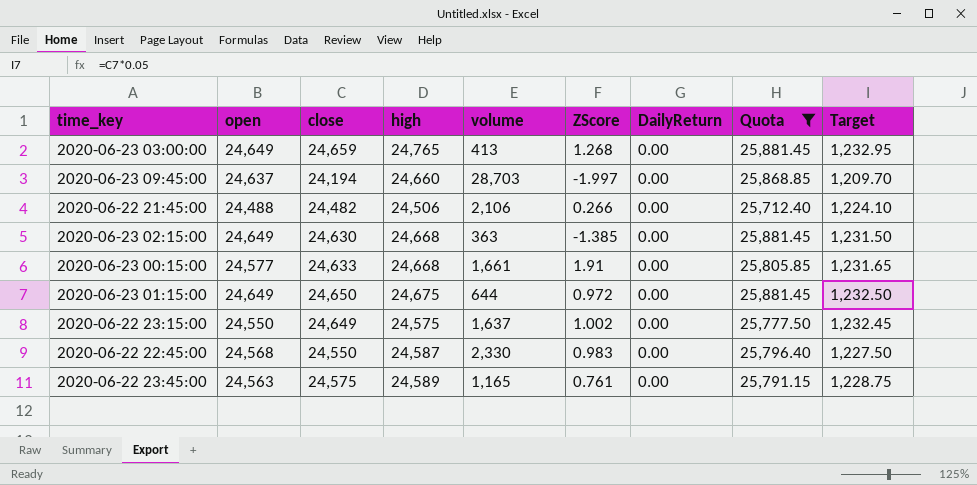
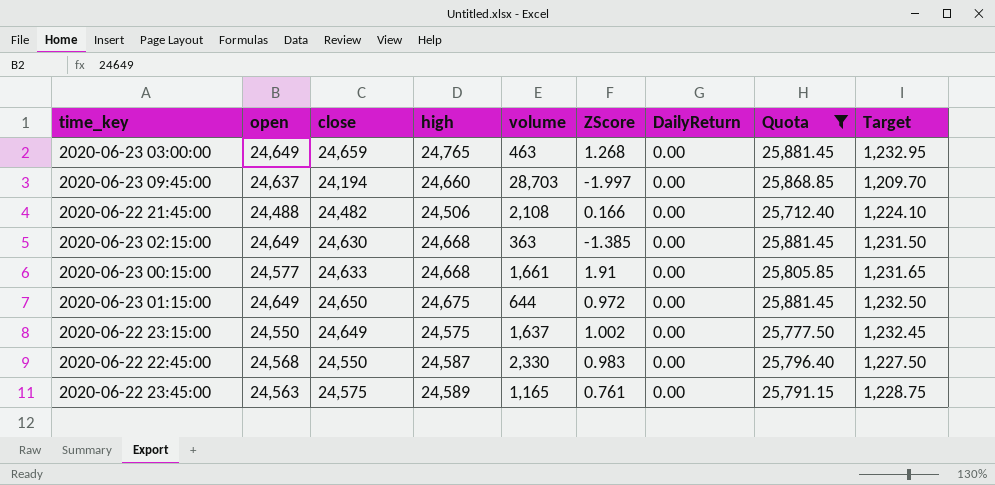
2020-06-23 03:00:00 | volume: 413 -> 463
2020-06-22 21:45:00 | volume: 2,106 -> 2,108
2020-06-22 21:45:00 | ZScore: 0.266 -> 0.166

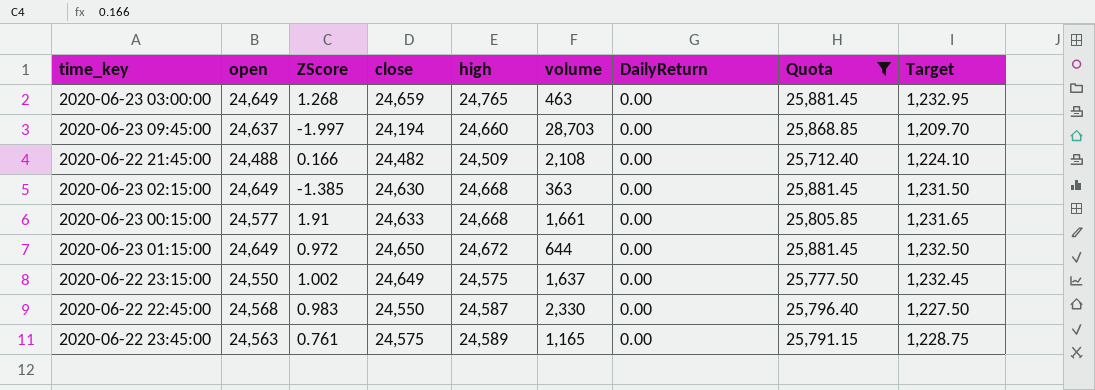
column ZScore | position: 6 -> 3
2020-06-22 21:45:00 | high: 24,506 -> 24,509
2020-06-23 01:15:00 | high: 24,675 -> 24,672

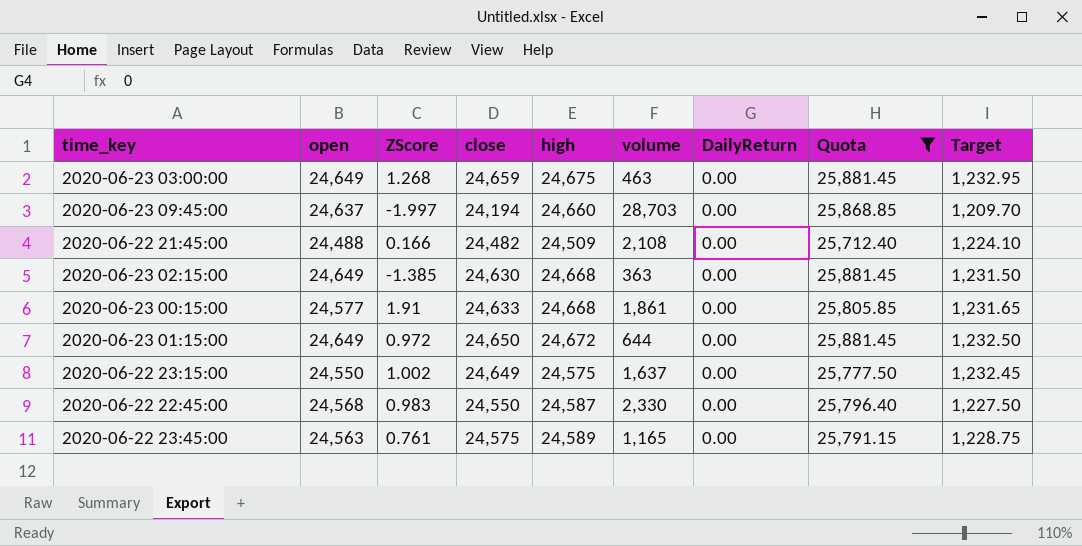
2020-06-23 03:00:00 | high: 24,765 -> 24,675
2020-06-23 00:15:00 | volume: 1,661 -> 1,861

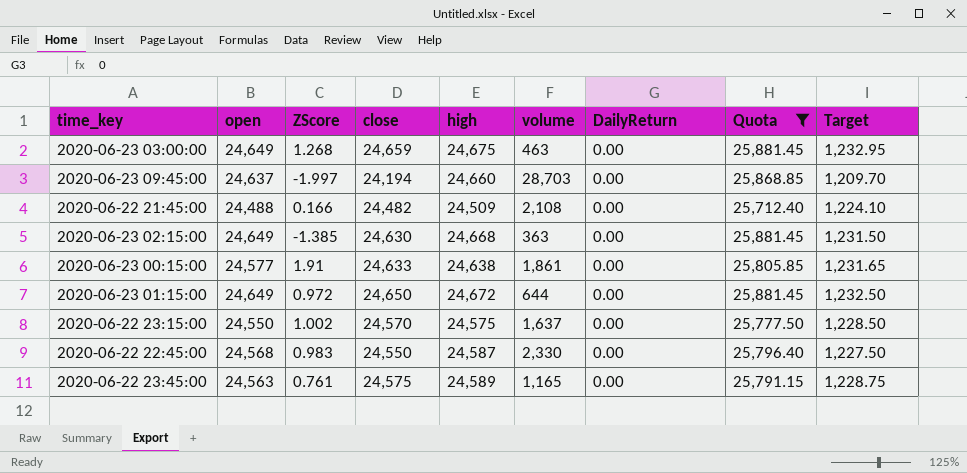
2020-06-23 00:15:00 | high: 24,668 -> 24,638
2020-06-22 23:15:00 | close: 24,649 -> 24,570
2020-06-22 23:15:00 | Target: 1,232.45 -> 1,228.50

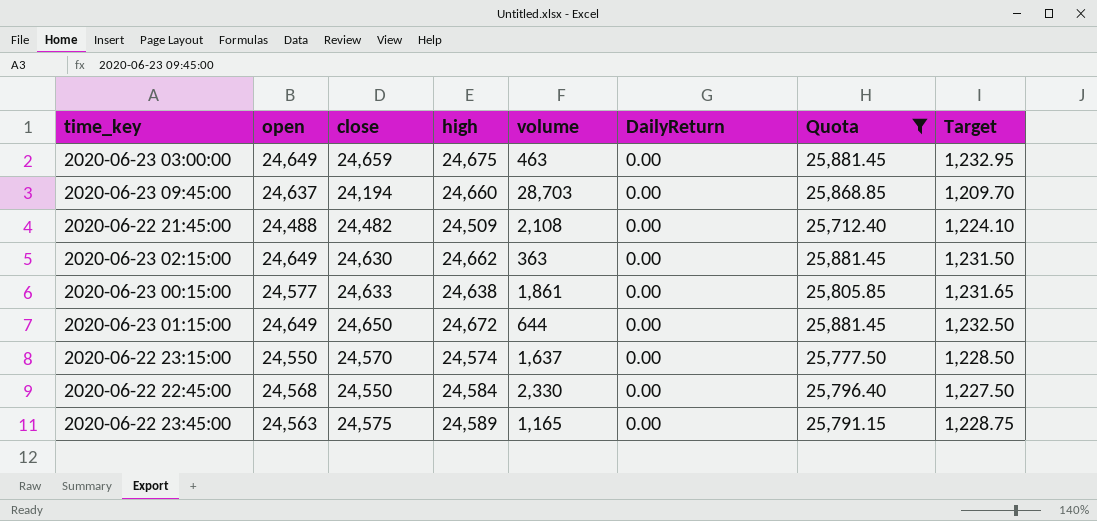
column ZScore | position: 3 -> none
2020-06-23 02:15:00 | high: 24,668 -> 24,662
2020-06-22 23:15:00 | high: 24,575 -> 24,574
2020-06-22 22:45:00 | high: 24,587 -> 24,584

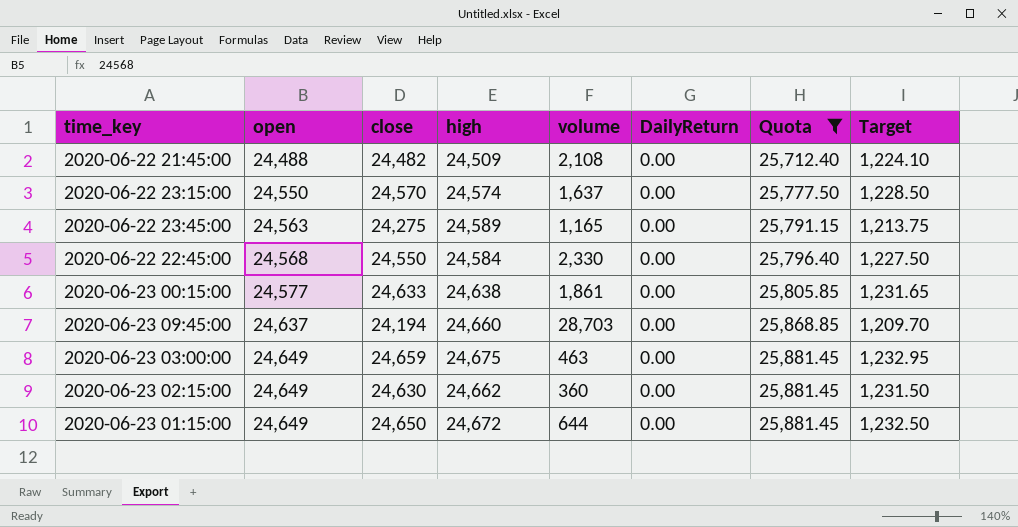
row order: none -> open ascending
2020-06-22 23:45:00 | close: 24,575 -> 24,275
2020-06-22 23:45:00 | Target: 1,228.75 -> 1,213.75
2020-06-23 02:15:00 | volume: 363 -> 360

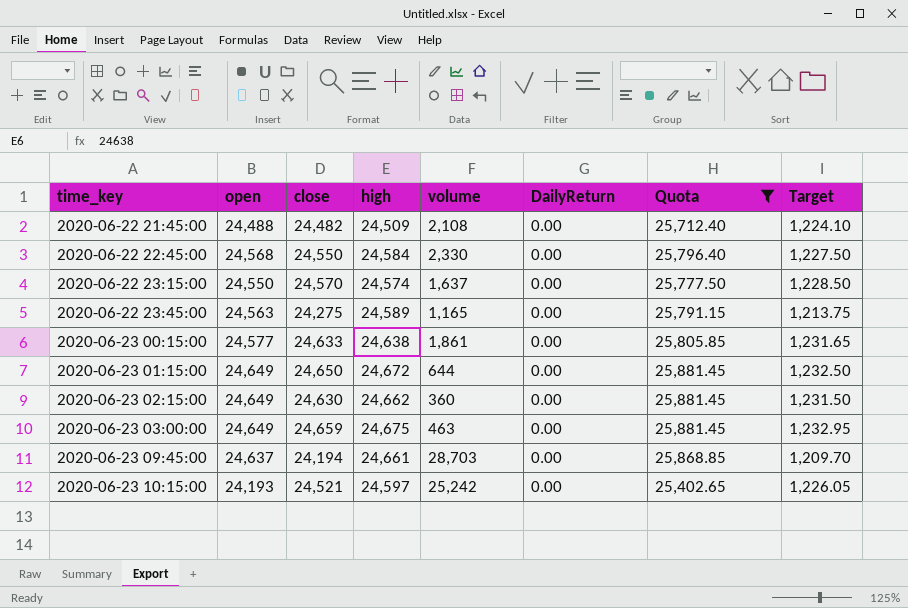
row order: open ascending -> time_key ascending
2020-06-23 09:45:00 | high: 24,660 -> 24,661
row 2020-06-23 10:15:00: none -> 24,193 | 24,521 | 24,597 | 25,242 | 0.00 | 25,402.65 | 1,226.05

